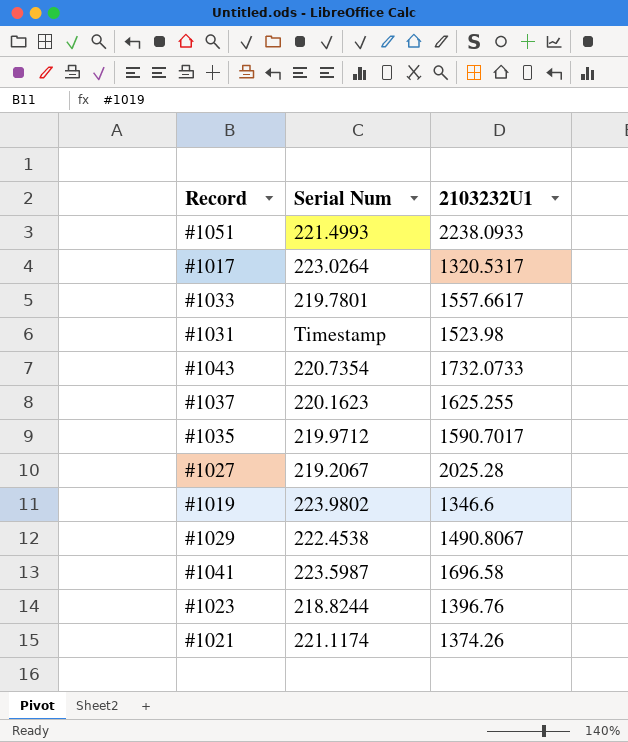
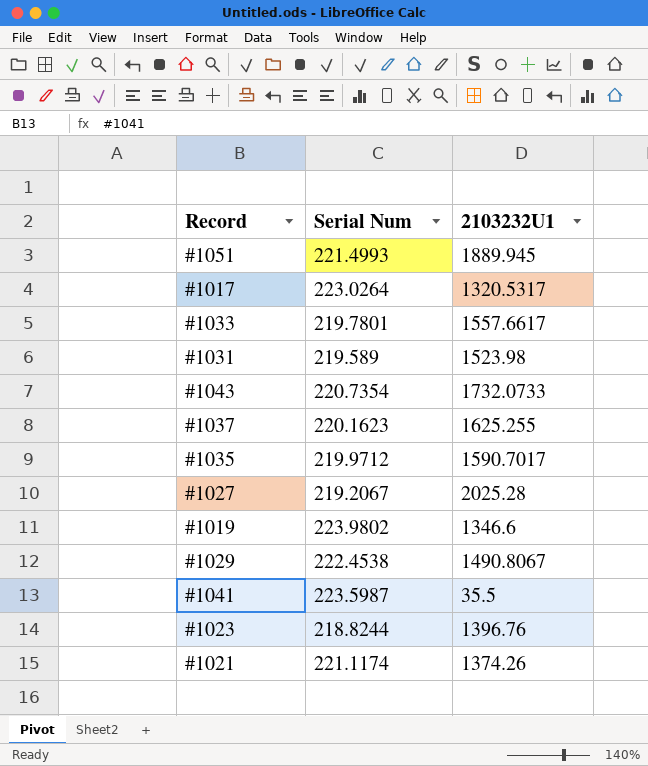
#1051 | 2103232U1: 2238.0933 -> 1889.945
#1031 | Serial Num: Timestamp -> 219.589
#1041 | 2103232U1: 1696.58 -> 35.5

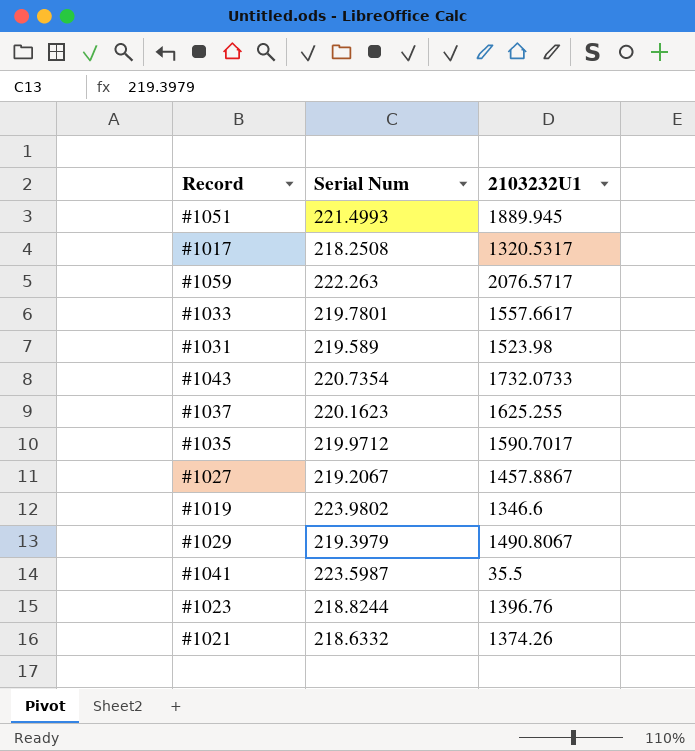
#1017 | Serial Num: 223.0264 -> 218.2508
row #1059: none -> 222.263 | 2076.5717
#1027 | 2103232U1: 2025.28 -> 1457.8867
#1029 | Serial Num: 222.4538 -> 219.3979
#1021 | Serial Num: 221.1174 -> 218.6332

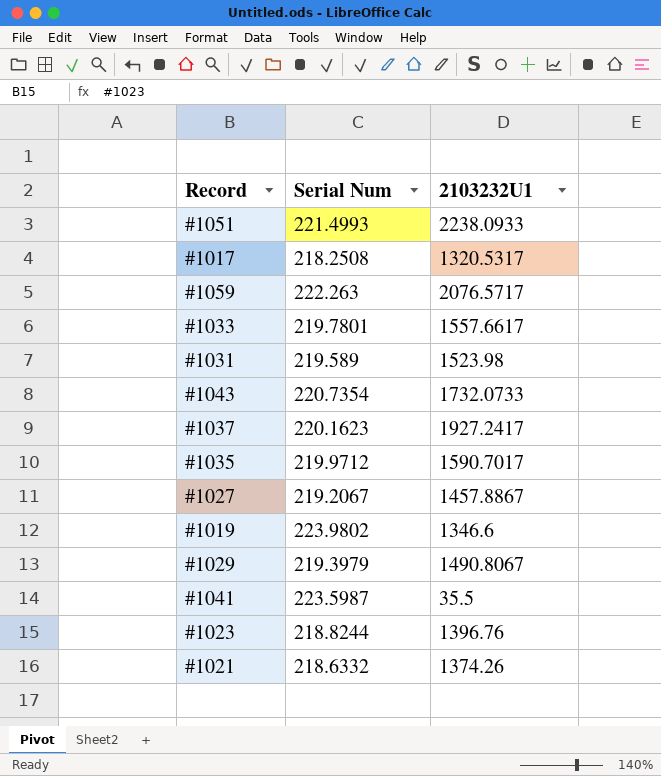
#1051 | 2103232U1: 1889.945 -> 2238.0933
#1037 | 2103232U1: 1625.255 -> 1927.2417

